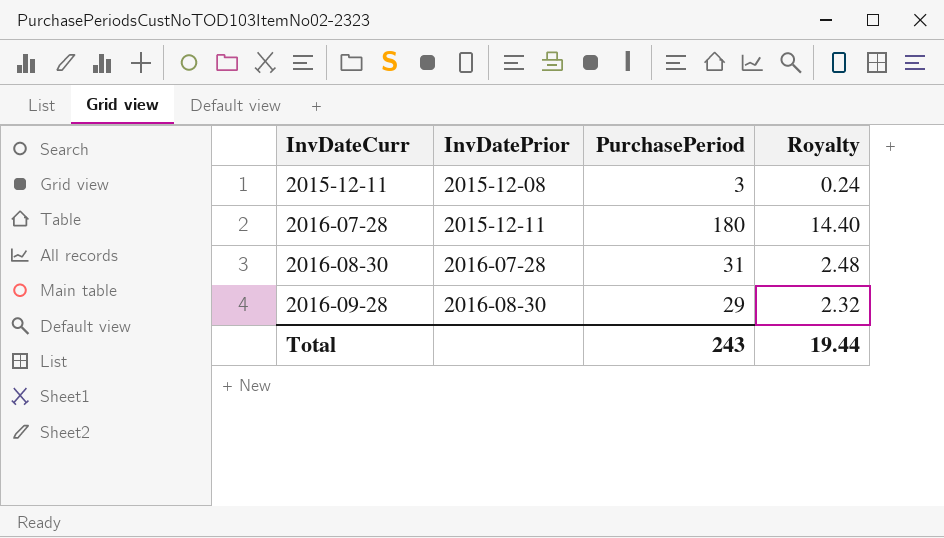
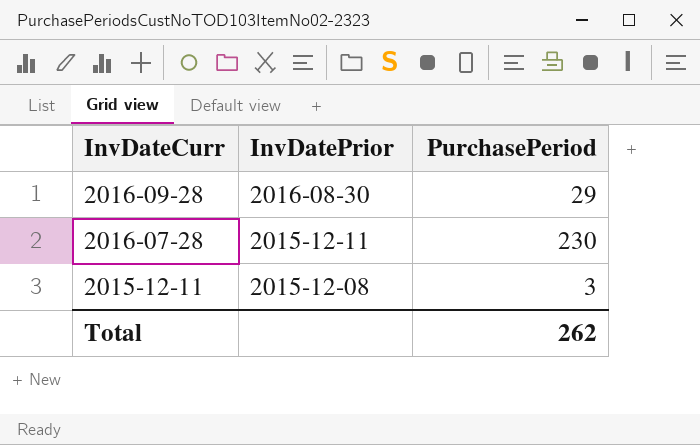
row order: InvDateCurr ascending -> InvDateCurr descending
column Royalty | formula: [PurchasePeriod] * 0.08 -> none
row 2016-08-30: 2016-07-28 | 31 | 2.48 -> none
2016-07-28 | PurchasePeriod: 180 -> 230
Total | PurchasePeriod: 243 -> 262

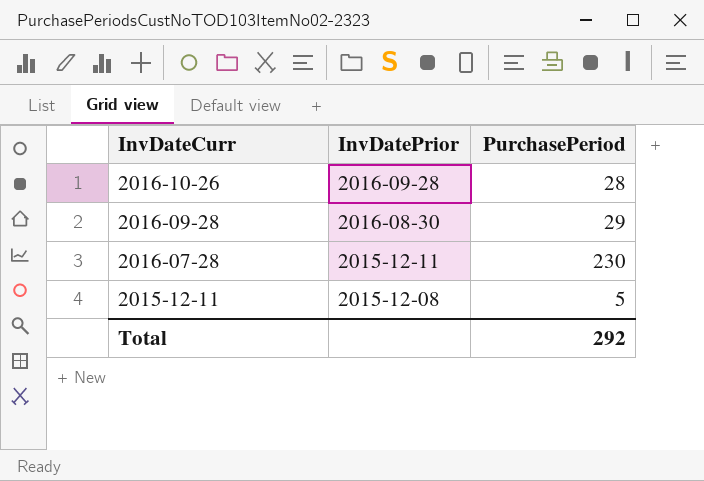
row 2016-10-26: none -> 2016-09-28 | 28
2015-12-11 | PurchasePeriod: 3 -> 5
Total | PurchasePeriod: 262 -> 292

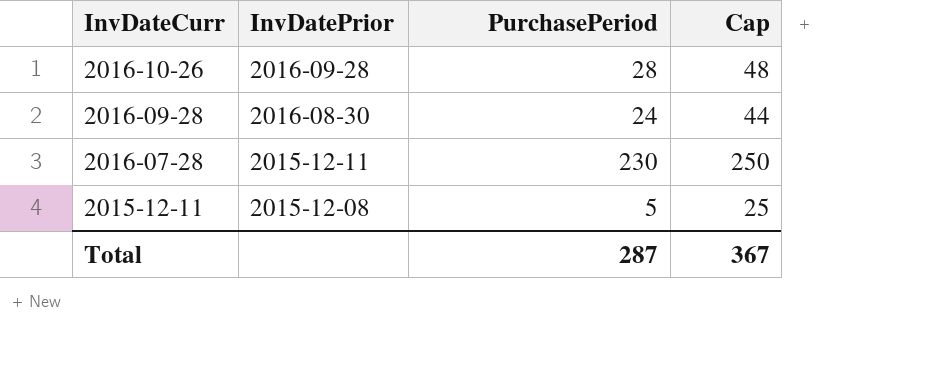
column Cap | formula: none -> [PurchasePeriod] + 20
2016-09-28 | PurchasePeriod: 29 -> 24
Total | PurchasePeriod: 292 -> 287

